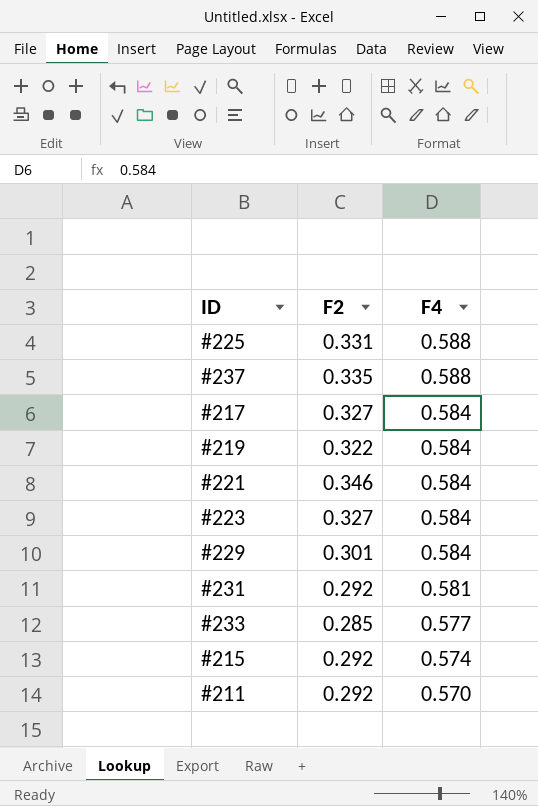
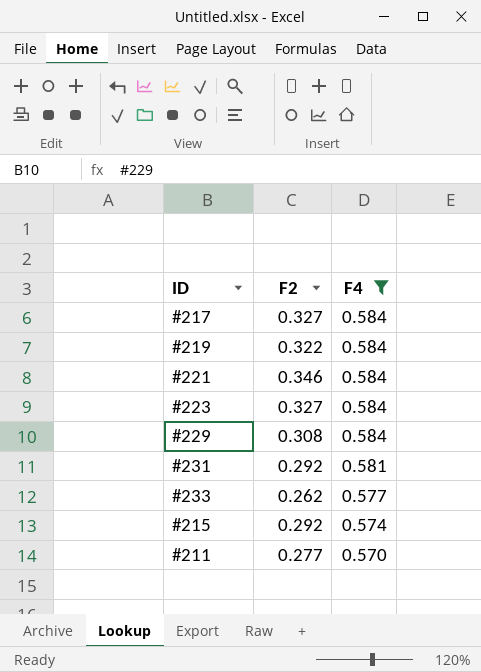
filter: none -> F4 != 0.588
#229 | F2: 0.301 -> 0.308
#233 | F2: 0.285 -> 0.262
#211 | F2: 0.292 -> 0.277

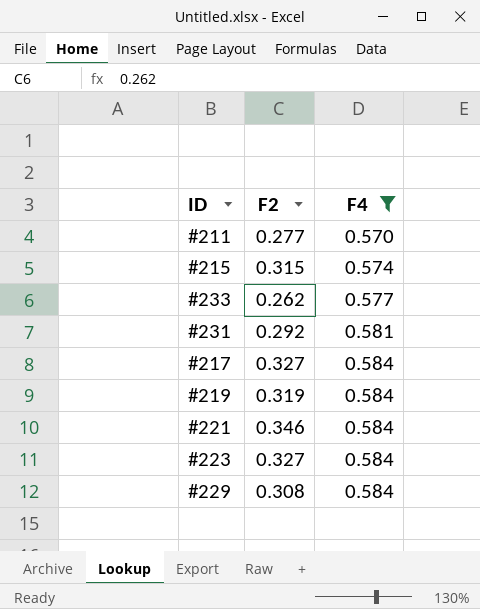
row order: F4 descending -> F4 ascending
#215 | F2: 0.292 -> 0.315
#219 | F2: 0.322 -> 0.319

